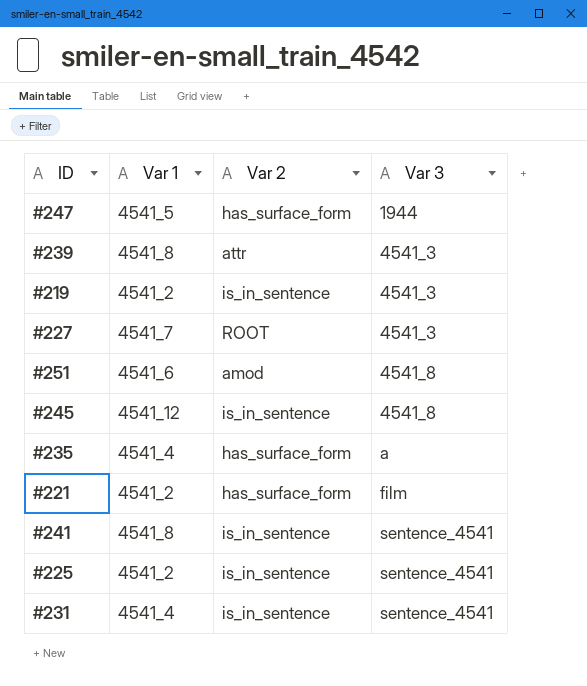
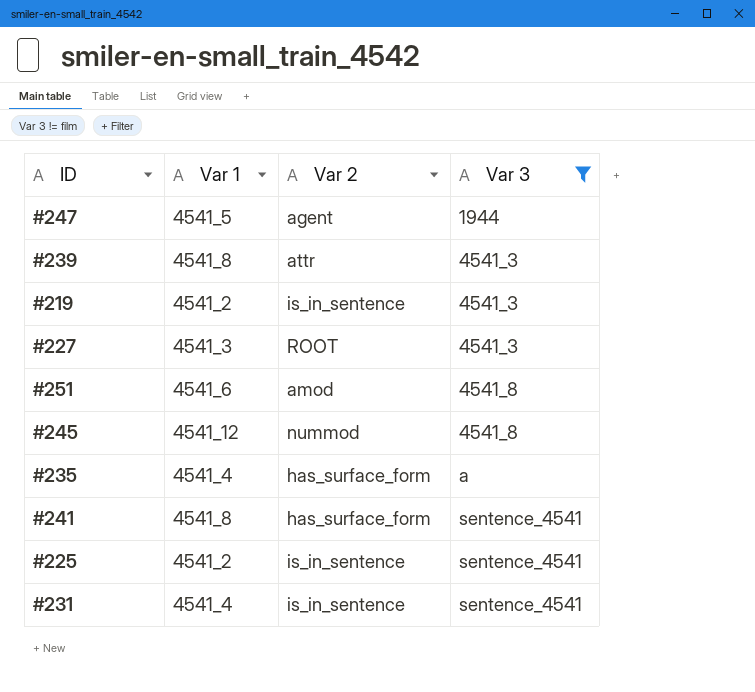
filter: none -> Var 3 != film
#247 | Var 2: has_surface_form -> agent
#227 | Var 1: 4541_7 -> 4541_3
#245 | Var 2: is_in_sentence -> nummod
#241 | Var 2: is_in_sentence -> has_surface_form

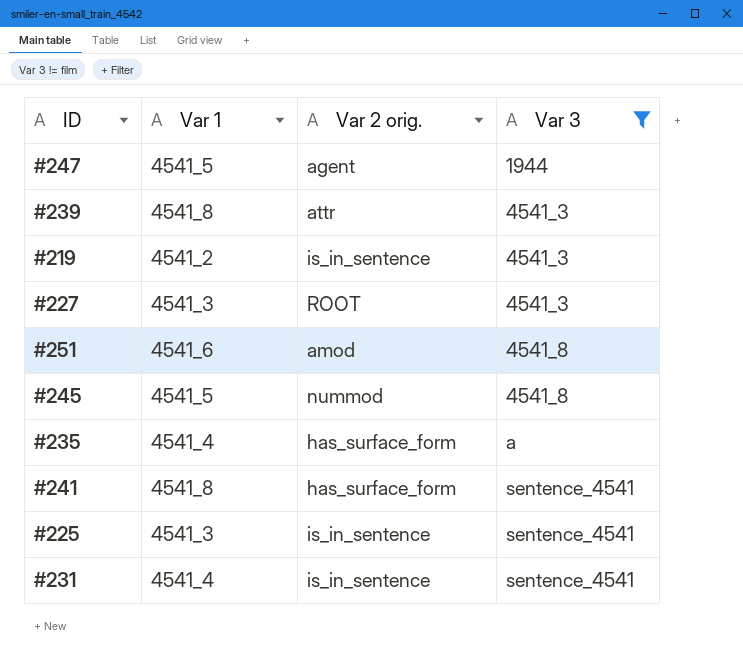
column name: Var 2 -> Var 2 orig.
#245 | Var 1: 4541_12 -> 4541_5
#225 | Var 1: 4541_2 -> 4541_3

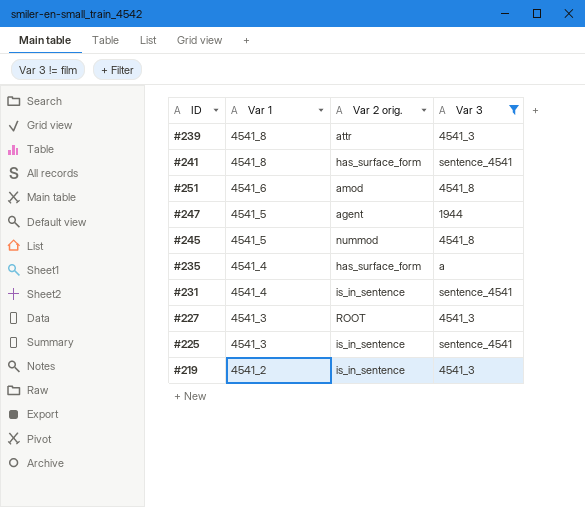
row order: Var 3 ascending -> Var 1 descending

